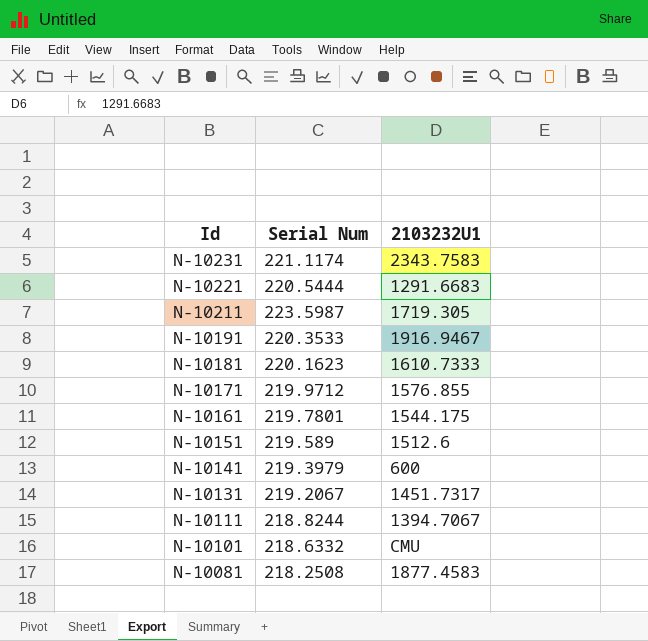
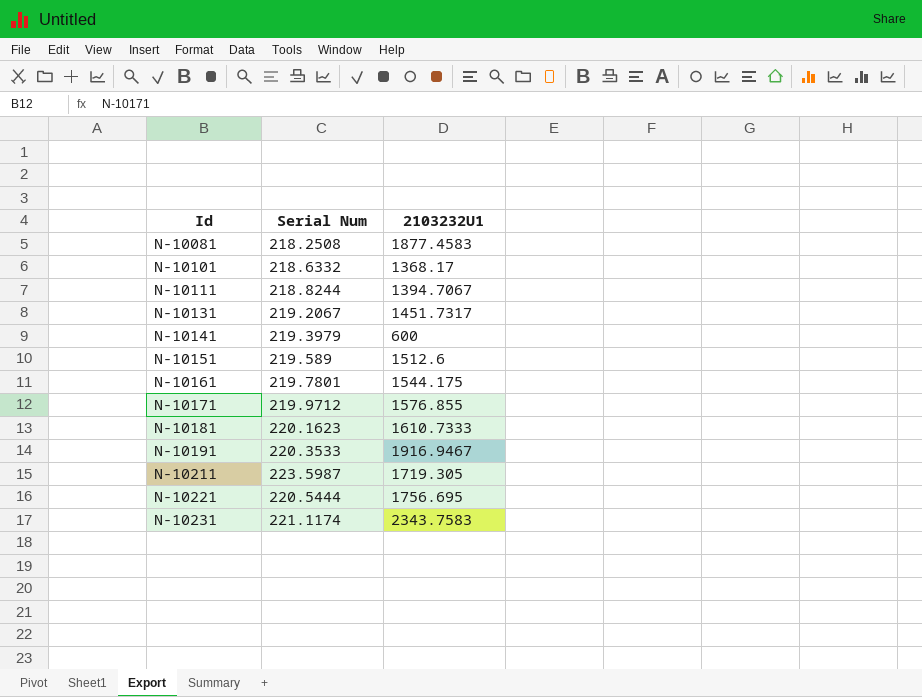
row order: Id descending -> Id ascending
N-10101 | 2103232U1: CMU -> 1368.17
N-10221 | 2103232U1: 1291.6683 -> 1756.695

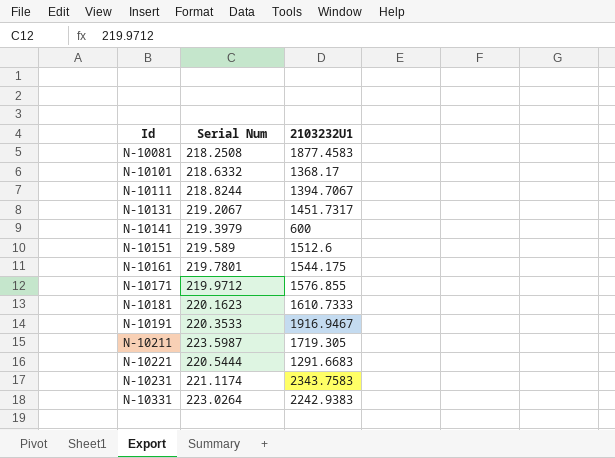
N-10221 | 2103232U1: 1756.695 -> 1291.6683
row N-10331: none -> 223.0264 | 2242.9383

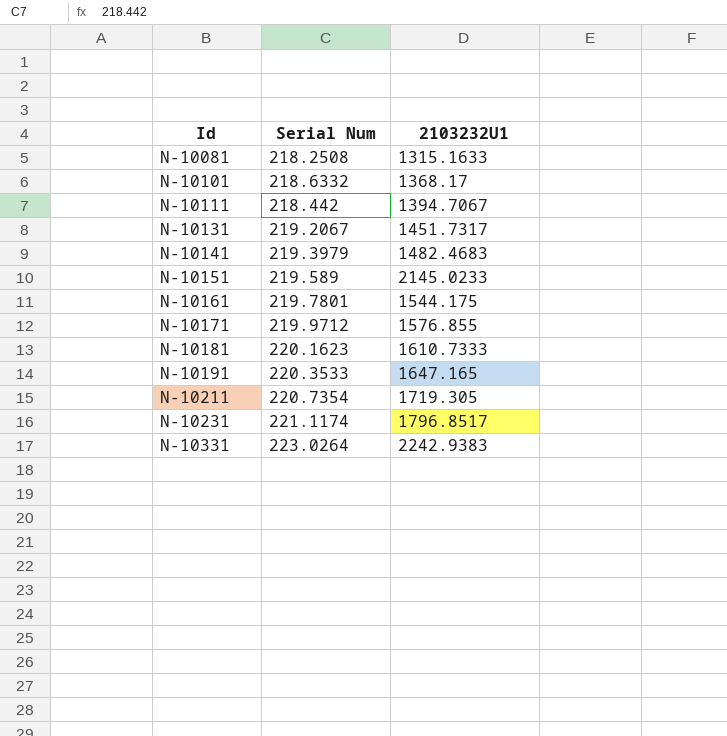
row N-10221: 220.5444 | 1291.6683 -> none
N-10081 | 2103232U1: 1877.4583 -> 1315.1633
N-10111 | Serial Num: 218.8244 -> 218.442
N-10141 | 2103232U1: 600 -> 1482.4683
N-10151 | 2103232U1: 1512.6 -> 2145.0233
N-10191 | 2103232U1: 1916.9467 -> 1647.165
N-10211 | Serial Num: 223.5987 -> 220.7354
N-10231 | 2103232U1: 2343.7583 -> 1796.8517

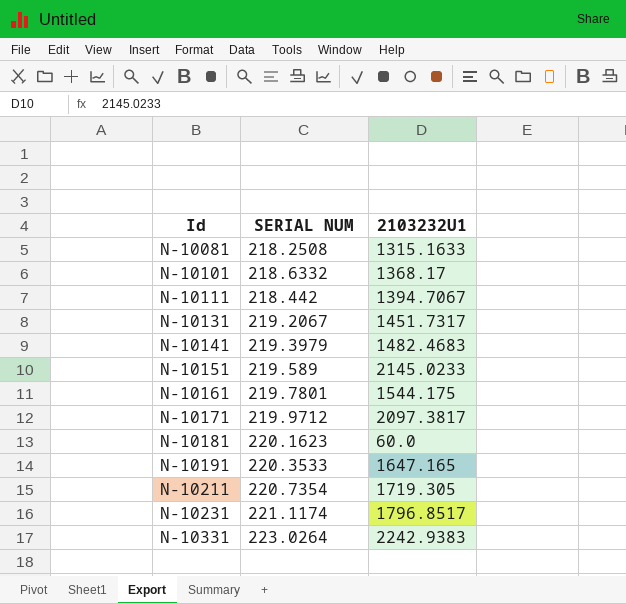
column name: Serial Num -> SERIAL NUM
N-10171 | 2103232U1: 1576.855 -> 2097.3817
N-10181 | 2103232U1: 1610.7333 -> 60.0

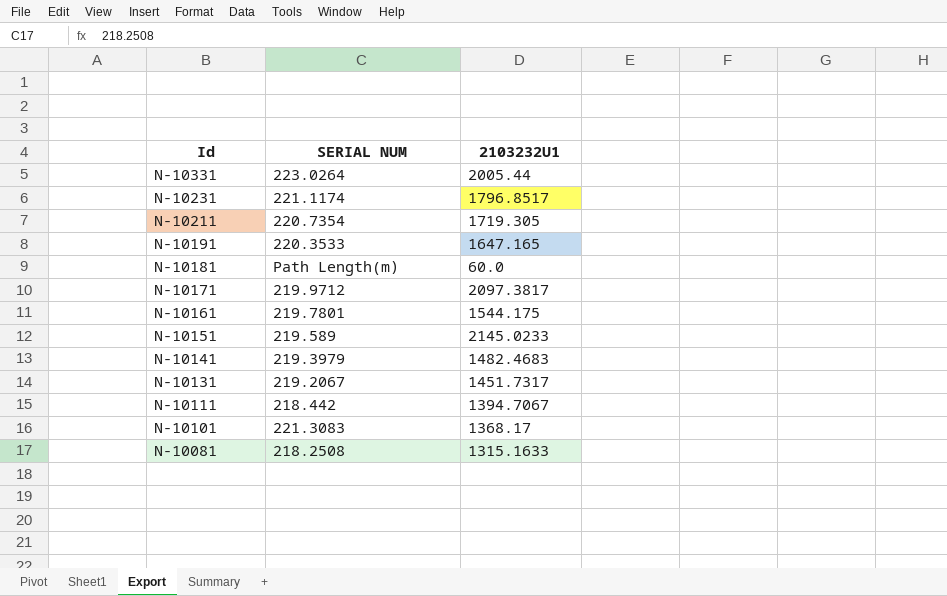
row order: Id ascending -> Id descending
N-10331 | 2103232U1: 2242.9383 -> 2005.44
N-10181 | SERIAL NUM: 220.1623 -> Path Length(m)
N-10101 | SERIAL NUM: 218.6332 -> 221.3083

